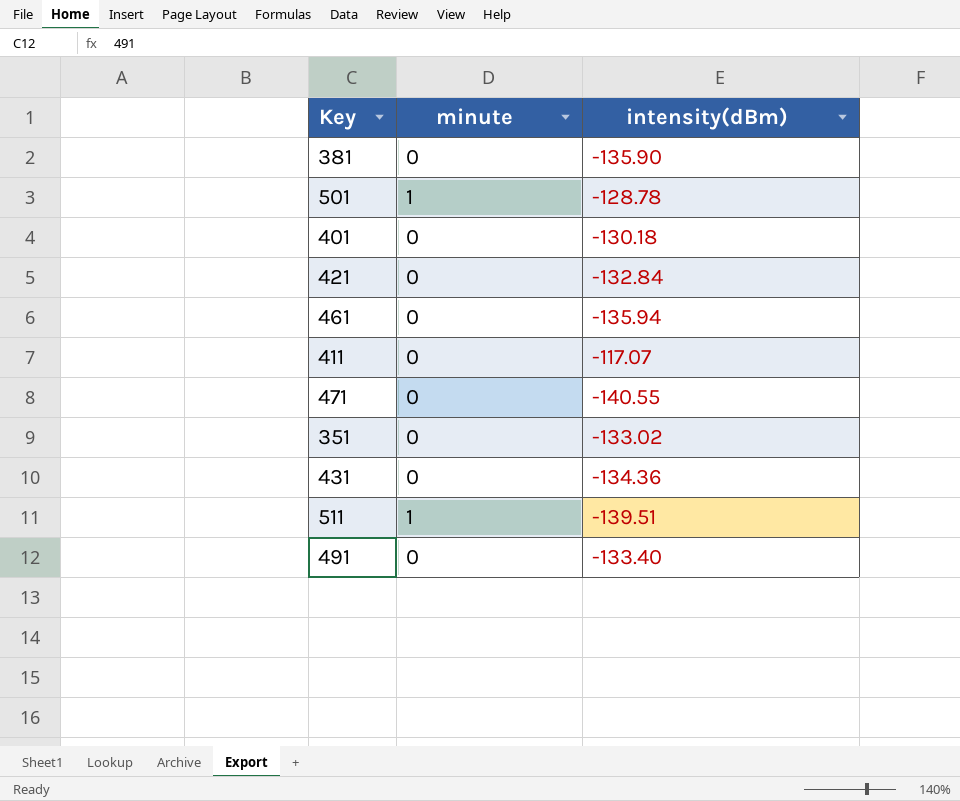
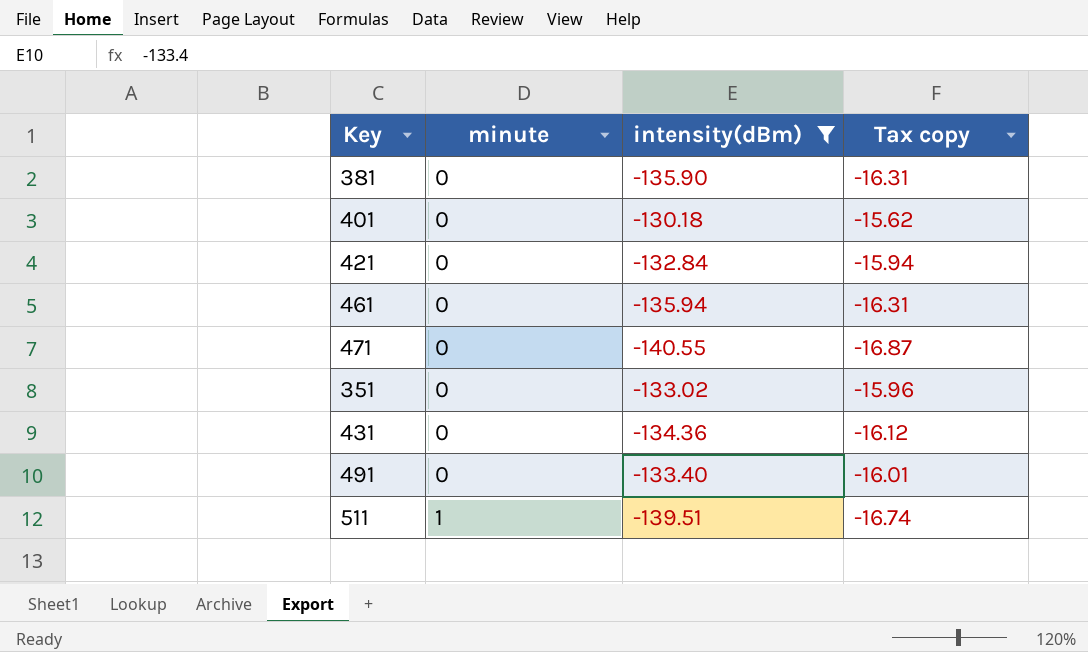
filter: none -> intensity(dBm) <= -130.18
row order: none -> minute ascending
column Tax copy | formula: none -> [intensity(dBm)] * 0.12

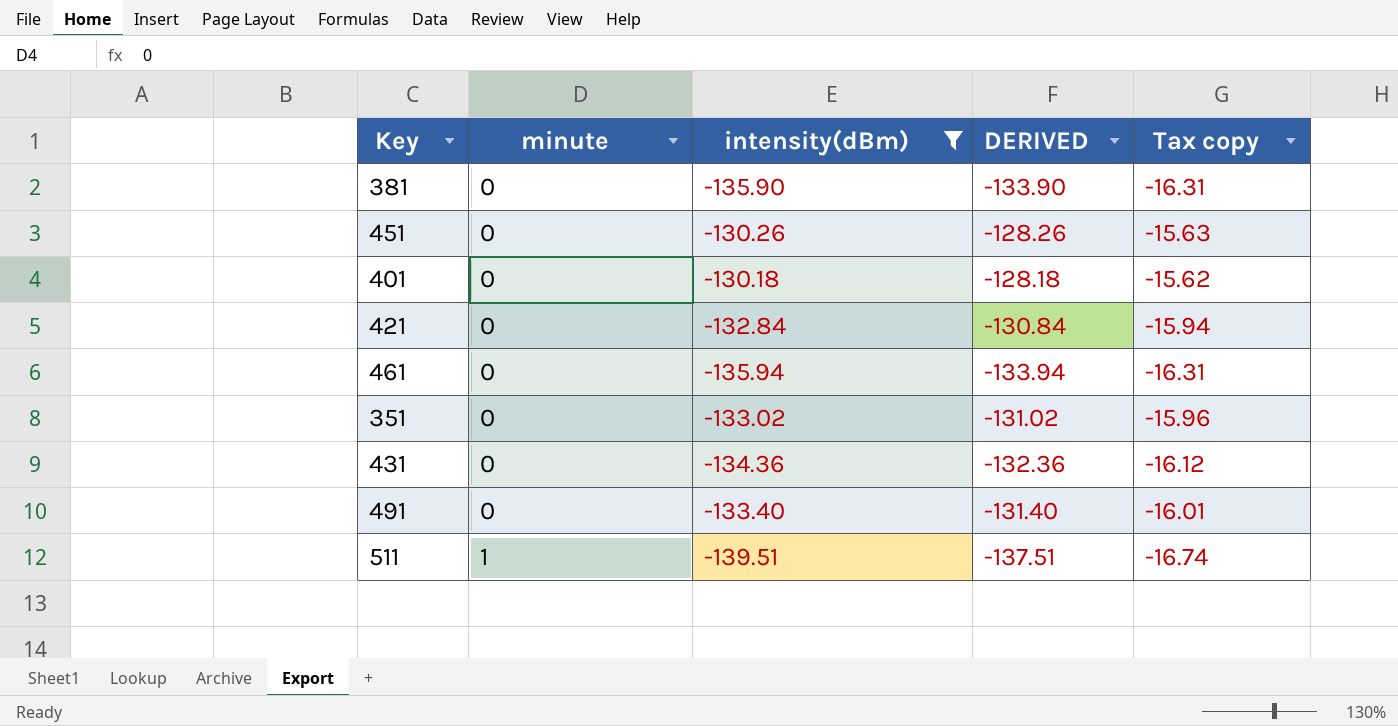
column DERIVED | formula: none -> [intensity(dBm)] + 2
row 471: 0 | -140.55 | -16.87 -> none
row 451: none -> 0 | -130.26 | -128.26 | -15.63

